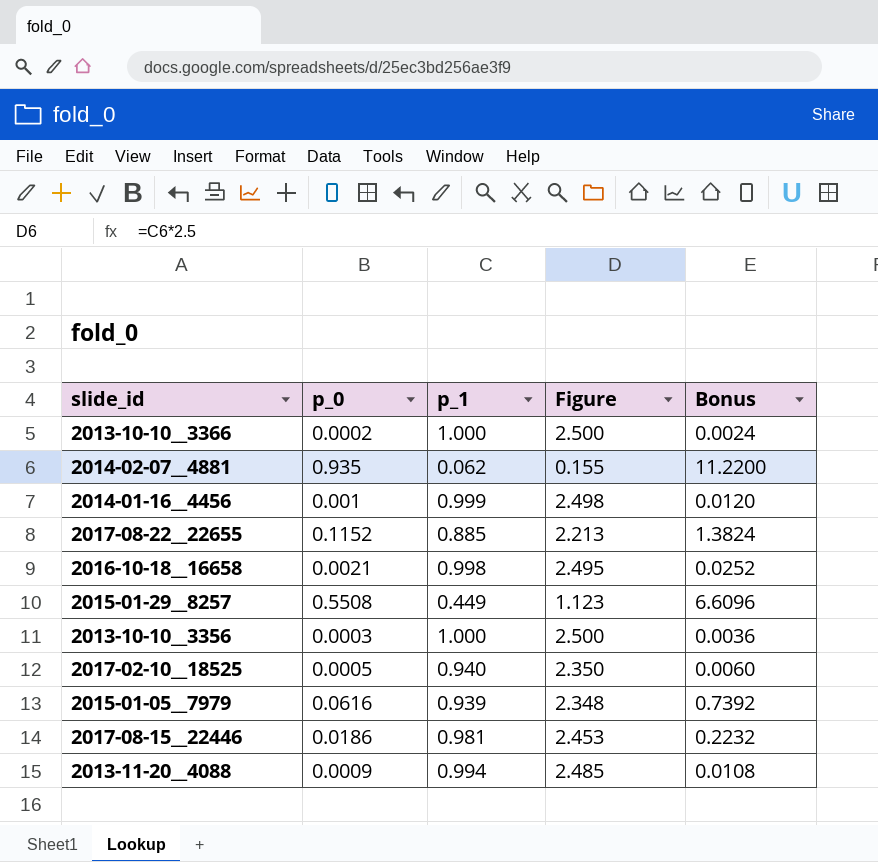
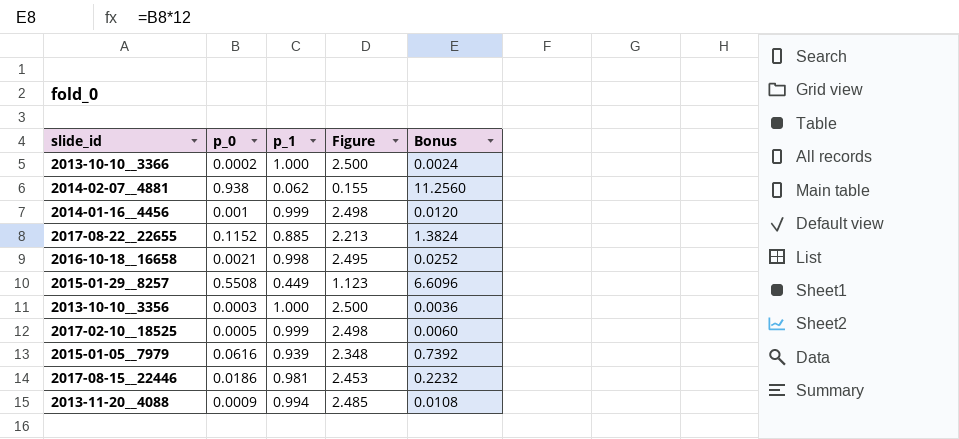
2014-02-07__4881 | p_0: 0.935 -> 0.938
2014-02-07__4881 | Bonus: 11.2200 -> 11.2560
2017-02-10__18525 | p_1: 0.940 -> 0.999
2017-02-10__18525 | Figure: 2.350 -> 2.498

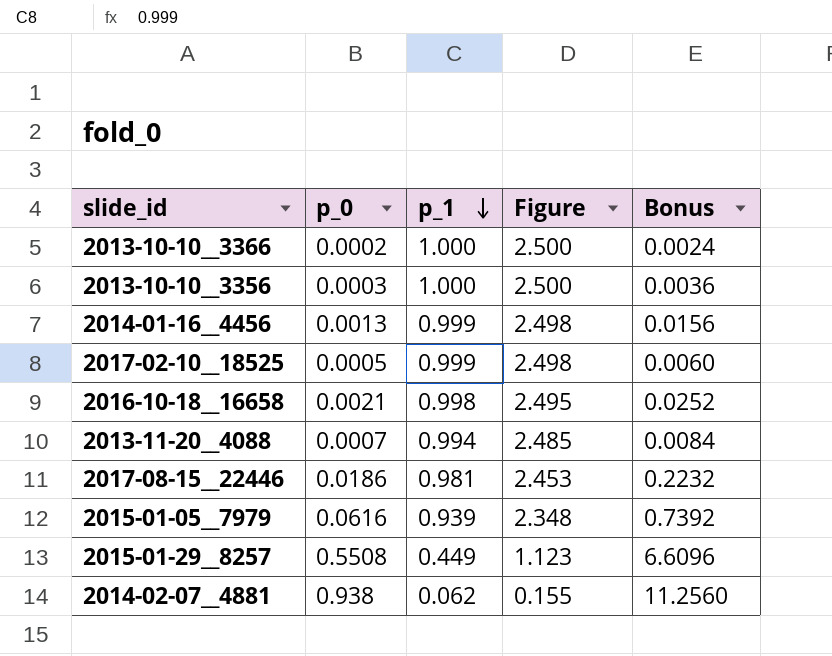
row order: none -> p_1 descending
row 2017-08-22__22655: 0.1152 | 0.885 | 2.213 | 1.3824 -> none
2014-01-16__4456 | p_0: 0.001 -> 0.0013
2014-01-16__4456 | Bonus: 0.0120 -> 0.0156
2013-11-20__4088 | p_0: 0.0009 -> 0.0007
2013-11-20__4088 | Bonus: 0.0108 -> 0.0084

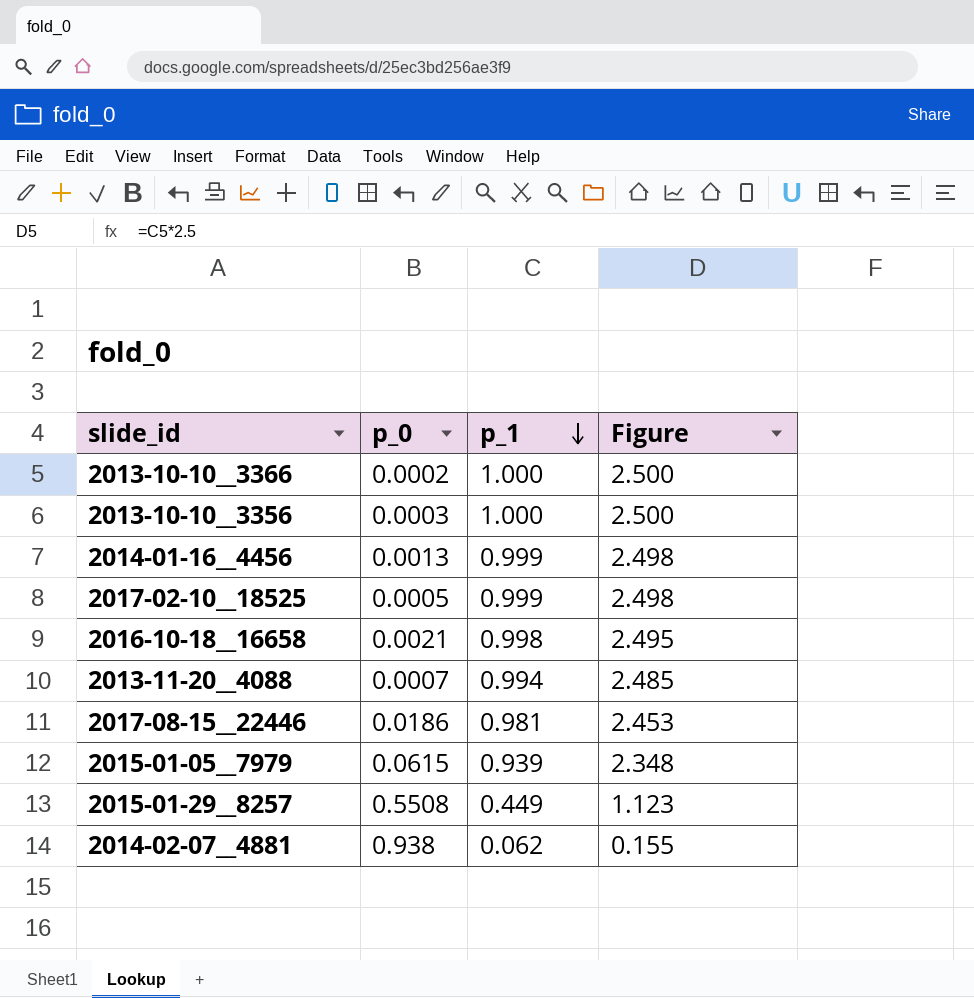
column Bonus | formula: [p_0] * 12 -> none
2015-01-05__7979 | p_0: 0.0616 -> 0.0615

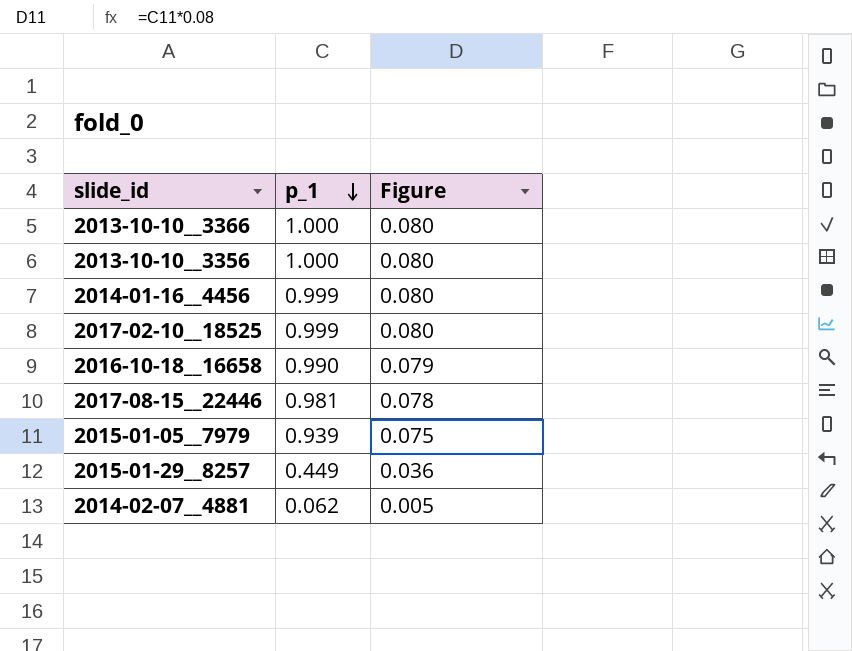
column p_0 | position: 2 -> none
column Figure | formula: [p_1] * 2.5 -> [p_1] * 0.08
row 2013-11-20__4088: 0.0007 | 0.994 | 2.485 -> none
2016-10-18__16658 | p_1: 0.998 -> 0.990

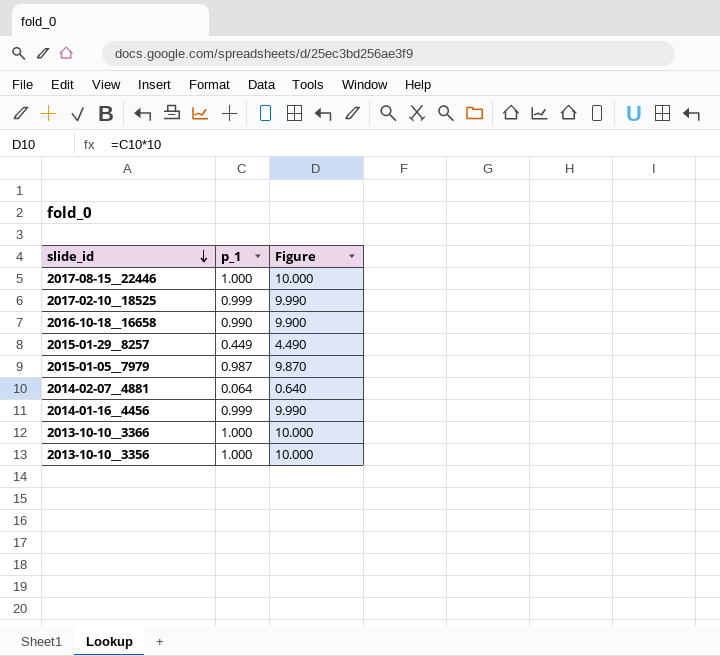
row order: p_1 descending -> slide_id descending
column Figure | formula: [p_1] * 0.08 -> [p_1] * 10
2017-08-15__22446 | p_1: 0.981 -> 1.000
2015-01-05__7979 | p_1: 0.939 -> 0.987
2014-02-07__4881 | p_1: 0.062 -> 0.064

